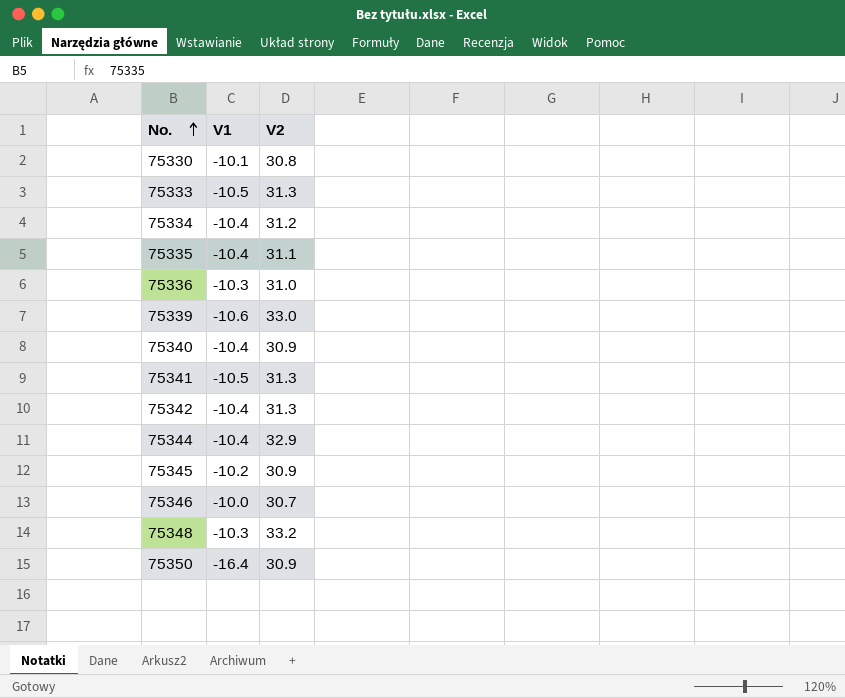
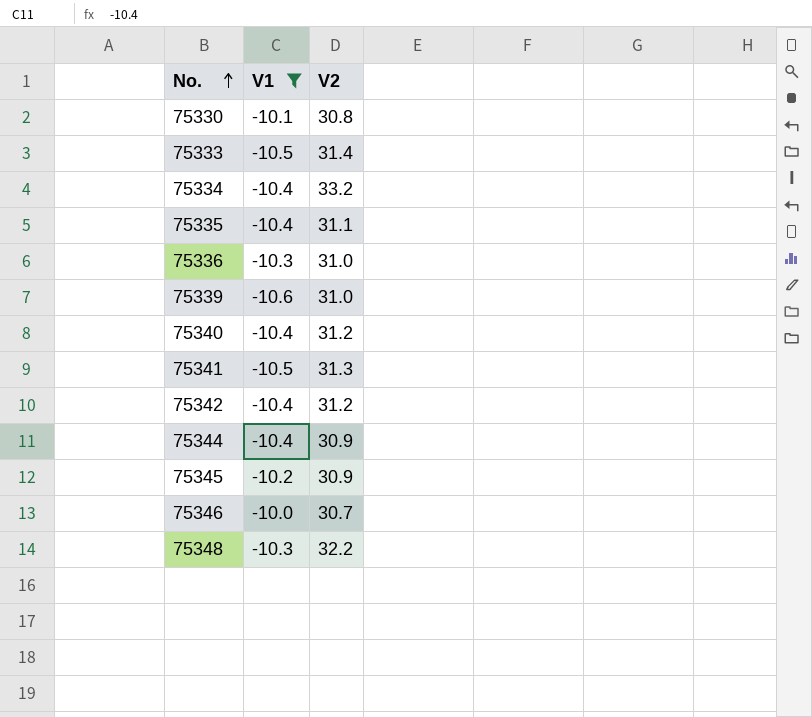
filter: none -> V1 != -16.4
75333 | V2: 31.3 -> 31.4
75334 | V2: 31.2 -> 33.2
75339 | V2: 33.0 -> 31.0
75340 | V2: 30.9 -> 31.2
75342 | V2: 31.3 -> 31.2
75344 | V2: 32.9 -> 30.9
75348 | V2: 33.2 -> 32.2

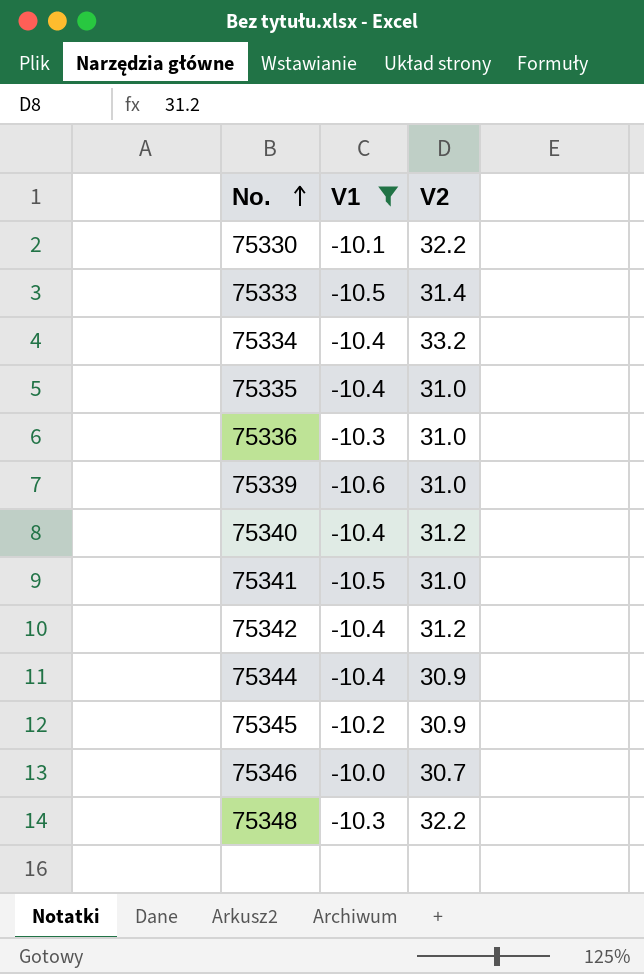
75330 | V2: 30.8 -> 32.2
75335 | V2: 31.1 -> 31.0
75341 | V2: 31.3 -> 31.0

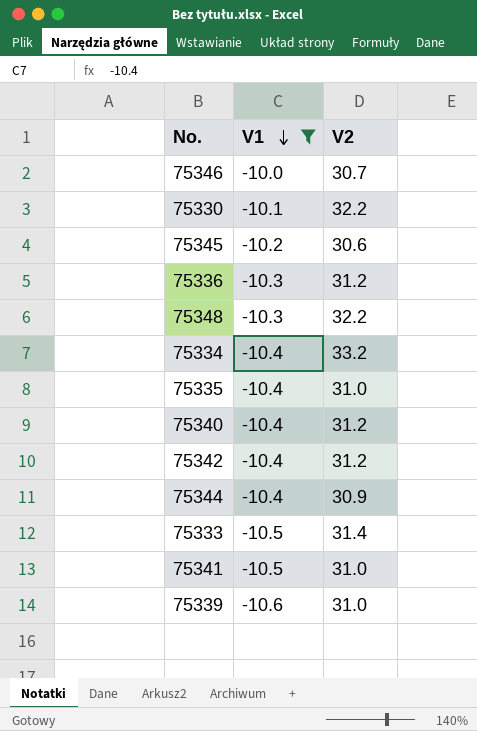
row order: No. ascending -> V1 descending
75345 | V2: 30.9 -> 30.6
75336 | V2: 31.0 -> 31.2

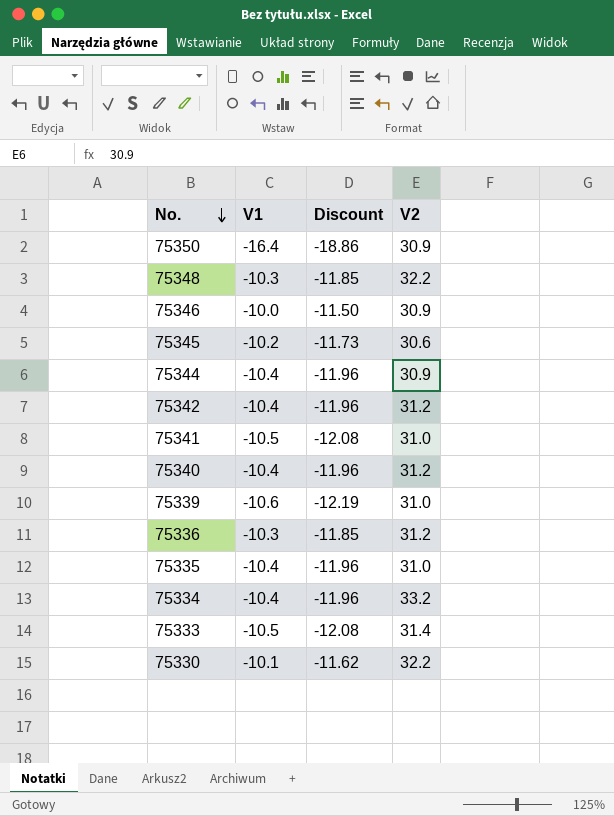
filter: V1 != -16.4 -> none
row order: V1 descending -> No. descending
column Discount | formula: none -> [V1] * 1.15
75346 | V2: 30.7 -> 30.9

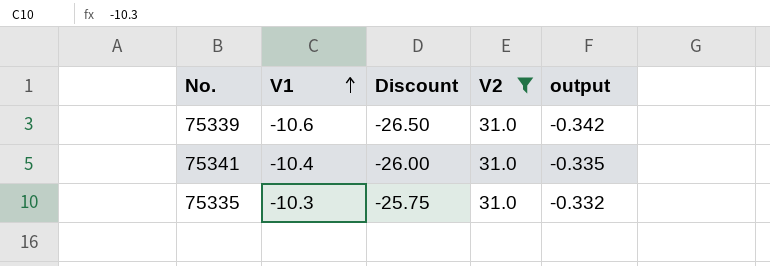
filter: none -> V2 = 31.0
row order: No. descending -> V1 ascending
column Discount | formula: [V1] * 1.15 -> [V1] * 2.5
column output | formula: none -> [V1] / [V2]
75341 | V1: -10.5 -> -10.4
75335 | V1: -10.4 -> -10.3

